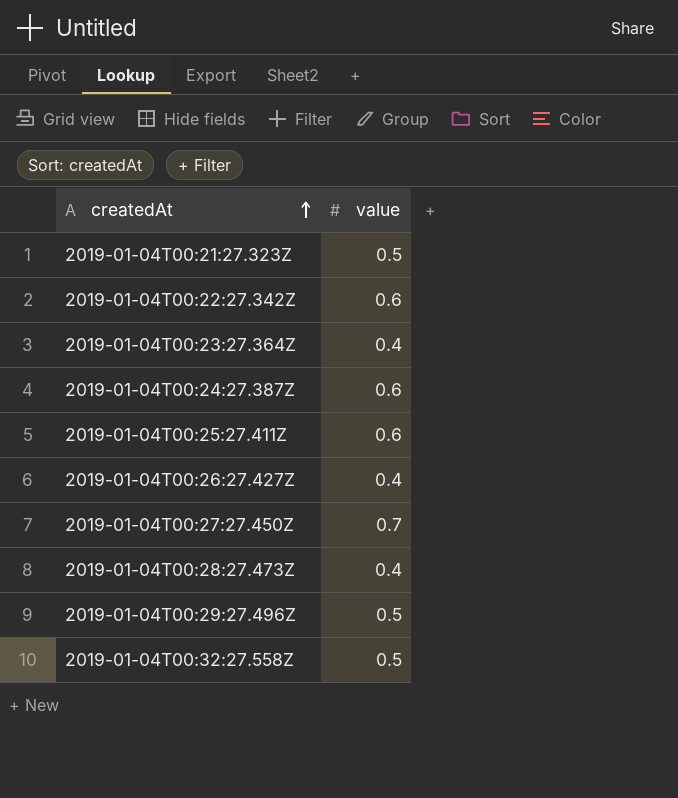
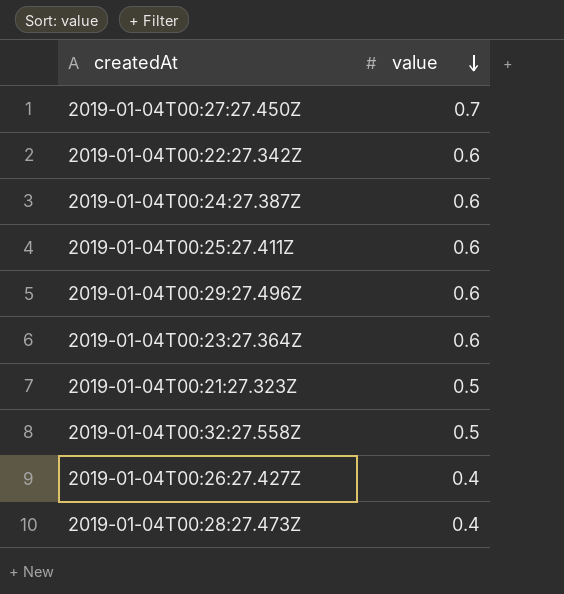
row order: createdAt ascending -> value descending
2019-01-04T00:29:27.496Z | value: 0.5 -> 0.6
2019-01-04T00:23:27.364Z | value: 0.4 -> 0.6

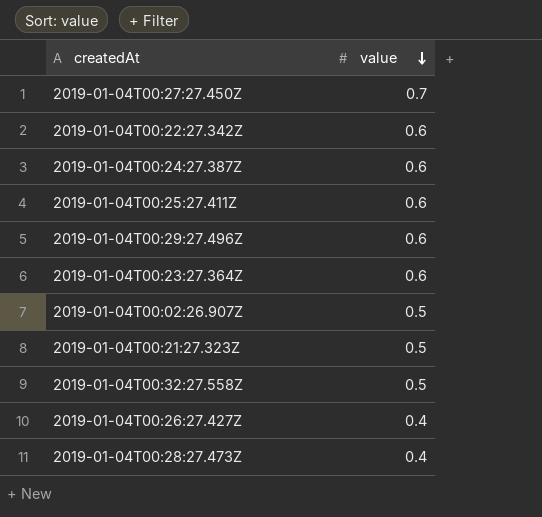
row 2019-01-04T00:02:26.907Z: none -> 0.5

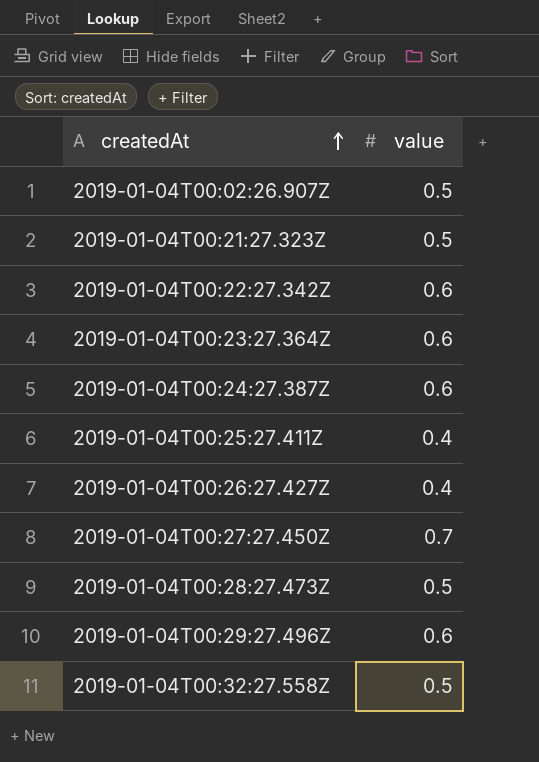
row order: value descending -> createdAt ascending
2019-01-04T00:25:27.411Z | value: 0.6 -> 0.4
2019-01-04T00:28:27.473Z | value: 0.4 -> 0.5

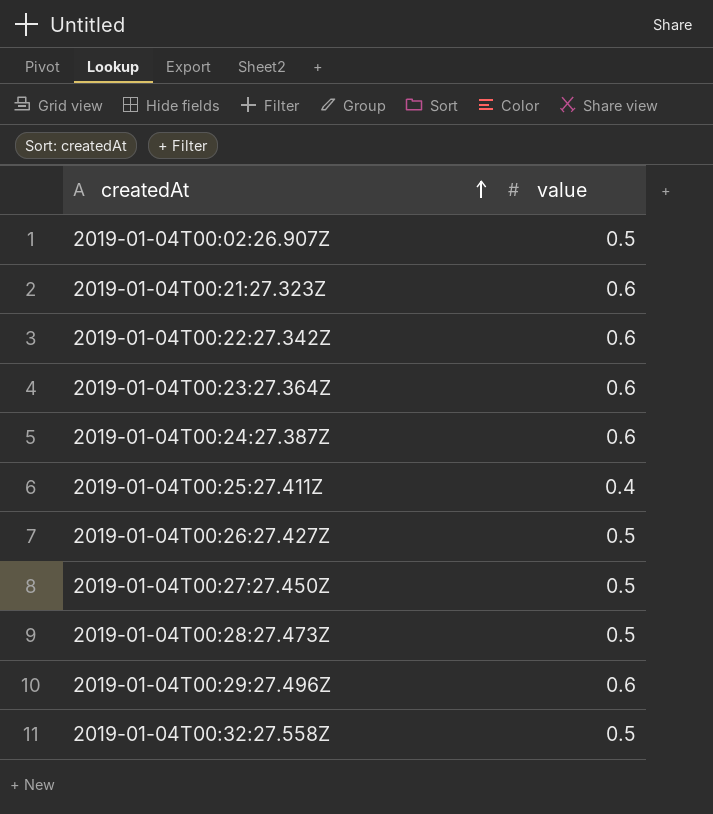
2019-01-04T00:21:27.323Z | value: 0.5 -> 0.6
2019-01-04T00:26:27.427Z | value: 0.4 -> 0.5
2019-01-04T00:27:27.450Z | value: 0.7 -> 0.5

